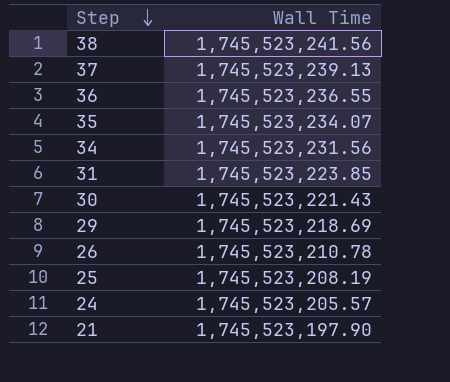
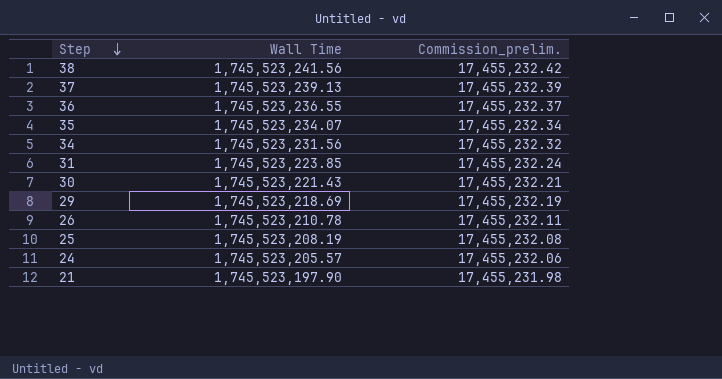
column Commission_prelim. | formula: none -> [Wall Time] * 0.01

